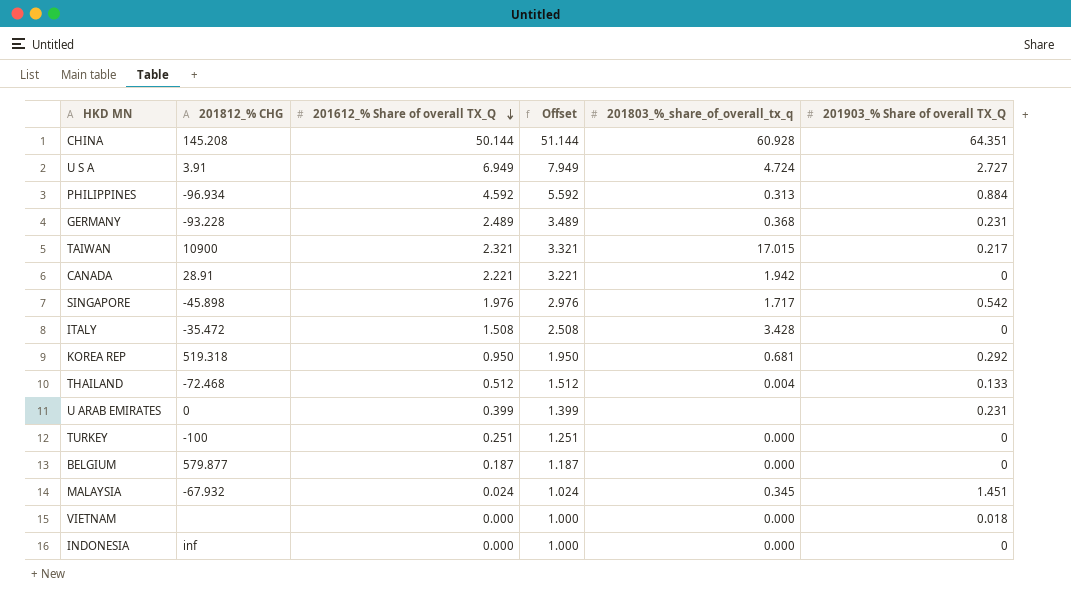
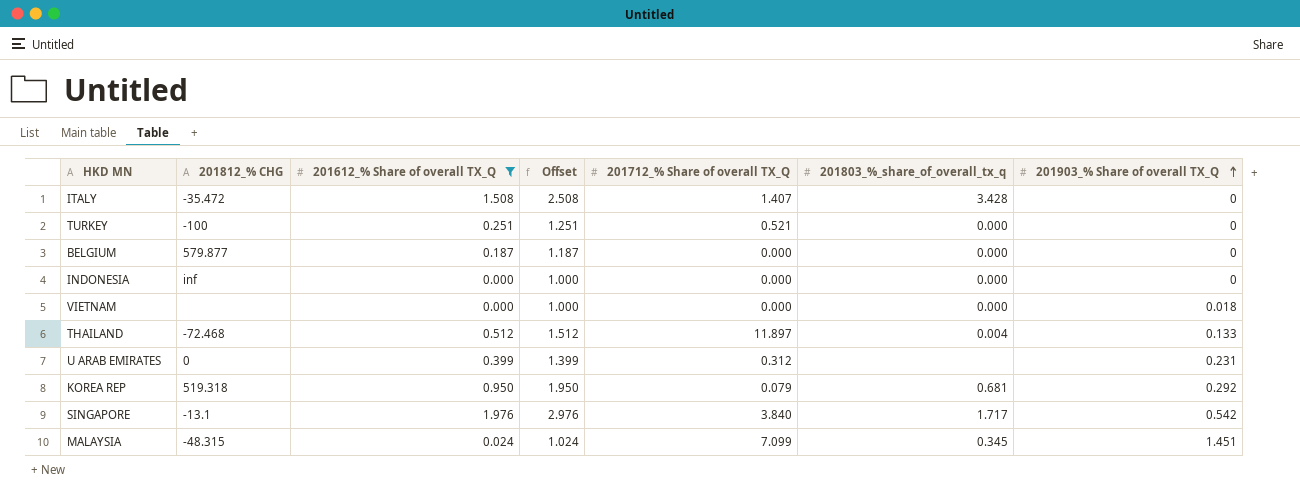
filter: none -> 201612_% Share of overall TX_Q <= 1.976
row order: 201612_% Share of overall TX_Q descending -> 201903_% Share of overall TX_Q ascending
column 201712_% Share of overall TX_Q | position: none -> 5
SINGAPORE | 201812_% CHG: -45.898 -> -13.1
MALAYSIA | 201812_% CHG: -67.932 -> -48.315

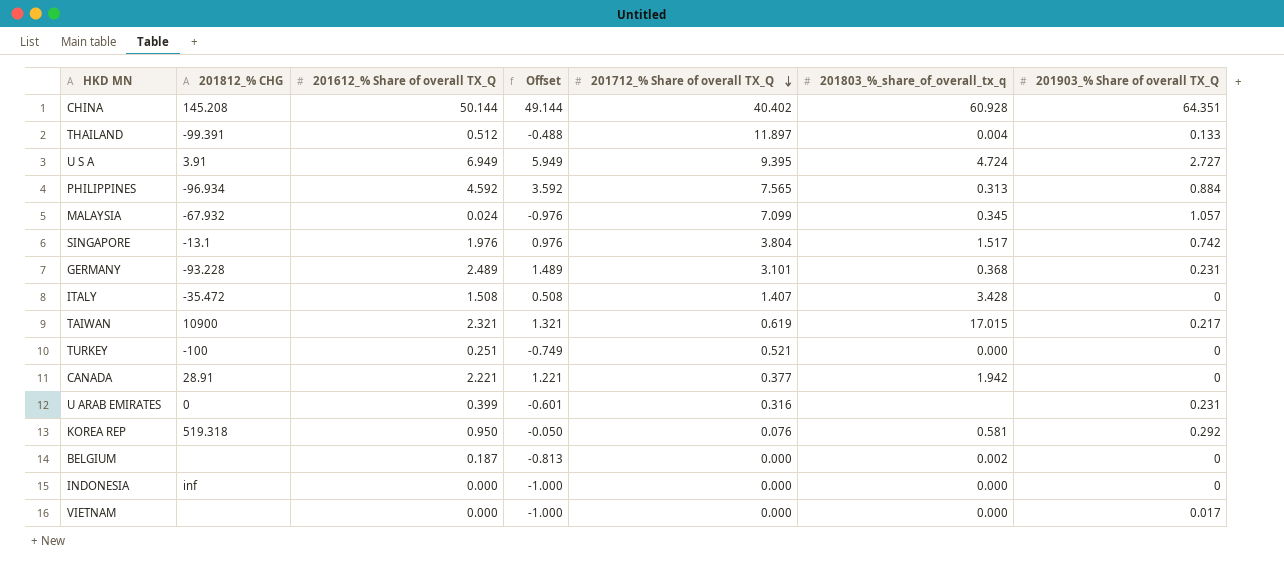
filter: 201612_% Share of overall TX_Q <= 1.976 -> none
row order: 201903_% Share of overall TX_Q ascending -> 201712_% Share of overall TX_Q descending
column Offset | formula: [201612_% Share of overall TX_Q] + 1 -> [201612_% Share of overall TX_Q] - 1
THAILAND | 201812_% CHG: -72.468 -> -99.391
MALAYSIA | 201812_% CHG: -48.315 -> -67.932
MALAYSIA | 201903_% Share of overall TX_Q: 1.451 -> 1.057
SINGAPORE | 201712_% Share of overall TX_Q: 3.840 -> 3.804
SINGAPORE | 201803_%_share_of_overall_tx_q: 1.717 -> 1.517
SINGAPORE | 201903_% Share of overall TX_Q: 0.542 -> 0.742
U ARAB EMIRATES | 201712_% Share of overall TX_Q: 0.312 -> 0.316
KOREA REP | 201712_% Share of overall TX_Q: 0.079 -> 0.076
KOREA REP | 201803_%_share_of_overall_tx_q: 0.681 -> 0.581
BELGIUM | 201812_% CHG: 579.877 -> none
BELGIUM | 201803_%_share_of_overall_tx_q: 0.000 -> 0.002
VIETNAM | 201903_% Share of overall TX_Q: 0.018 -> 0.017

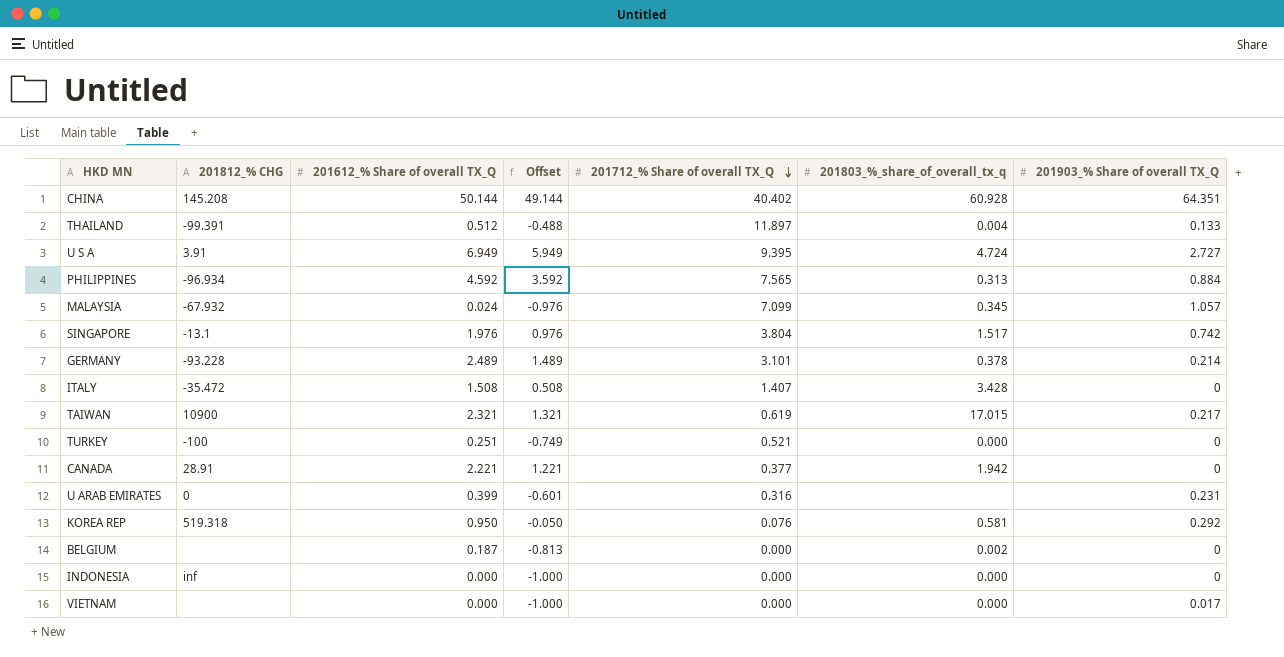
GERMANY | 201803_%_share_of_overall_tx_q: 0.368 -> 0.378
GERMANY | 201903_% Share of overall TX_Q: 0.231 -> 0.214

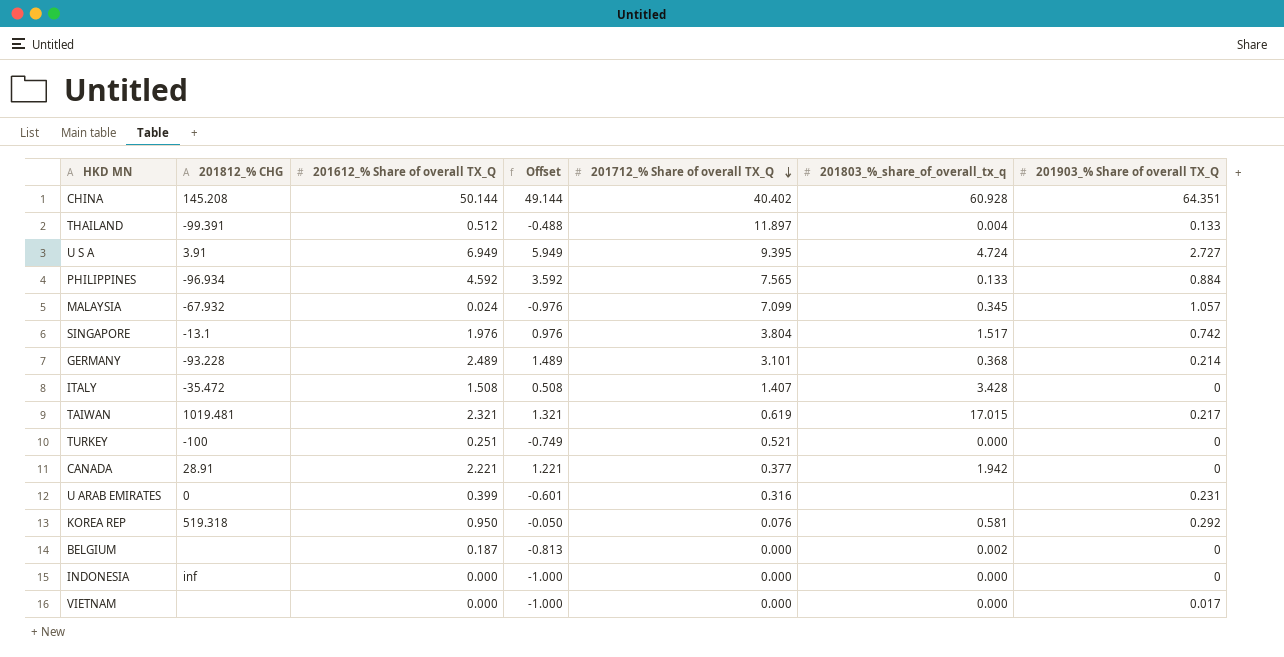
PHILIPPINES | 201803_%_share_of_overall_tx_q: 0.313 -> 0.133
GERMANY | 201803_%_share_of_overall_tx_q: 0.378 -> 0.368
TAIWAN | 201812_% CHG: 10900 -> 1019.481

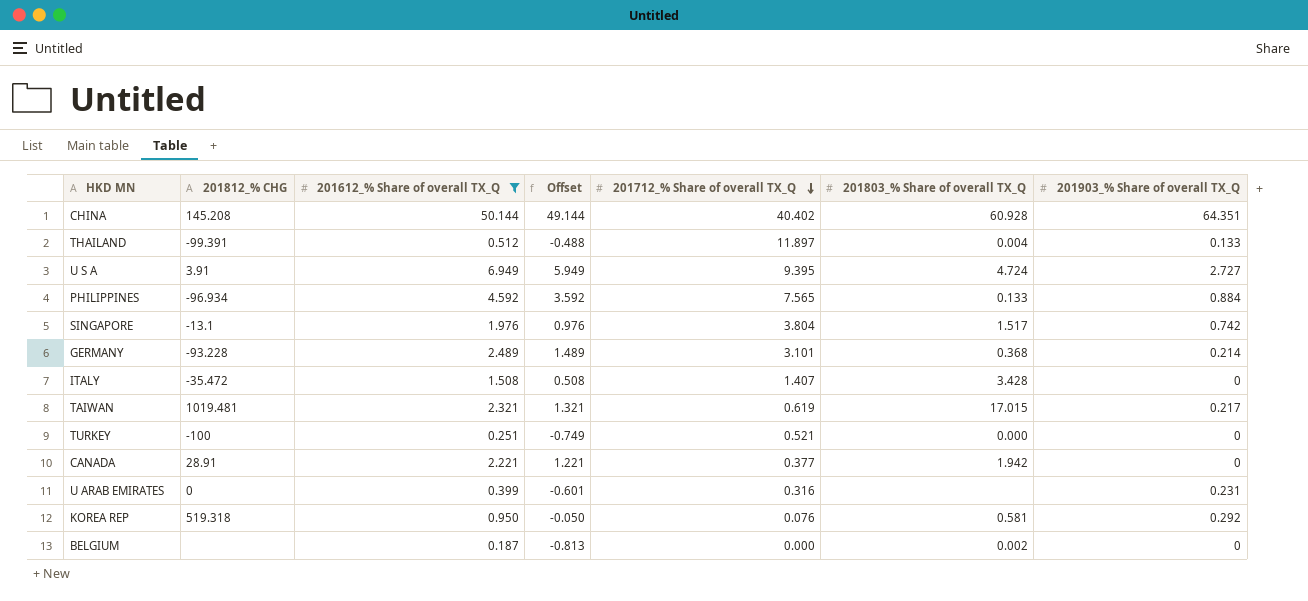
filter: none -> 201612_% Share of overall TX_Q >= 0.187
column name: 201803_%_share_of_overall_tx_q -> 201803_% Share of overall TX_Q

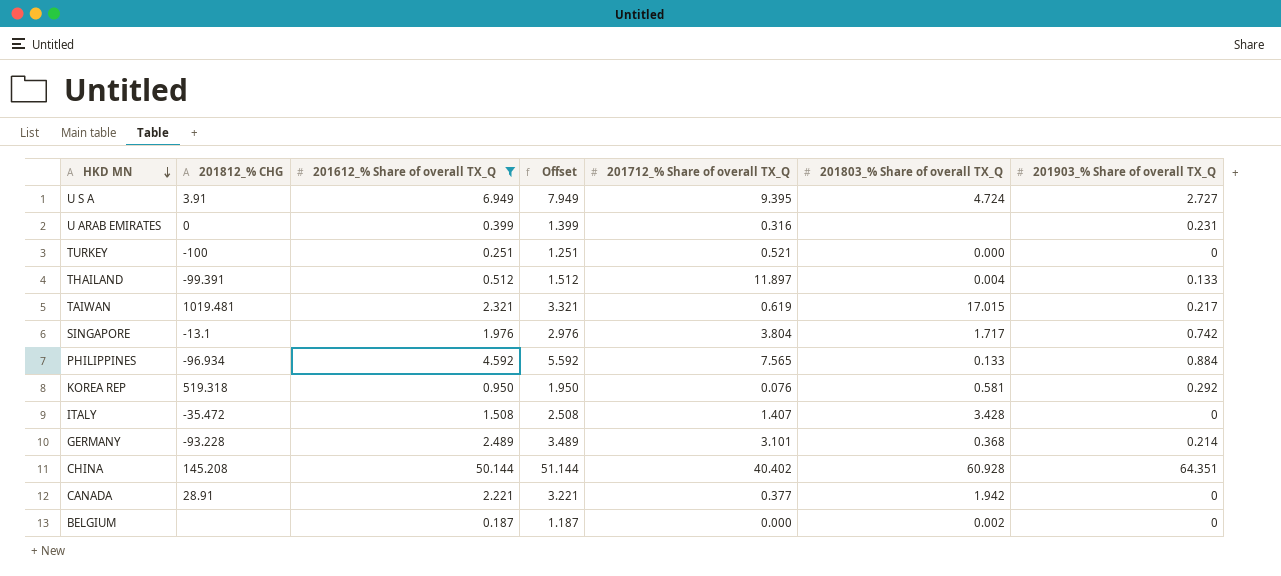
row order: 201712_% Share of overall TX_Q descending -> HKD MN descending
column Offset | formula: [201612_% Share of overall TX_Q] - 1 -> [201612_% Share of overall TX_Q] + 1
SINGAPORE | 201803_% Share of overall TX_Q: 1.517 -> 1.717

